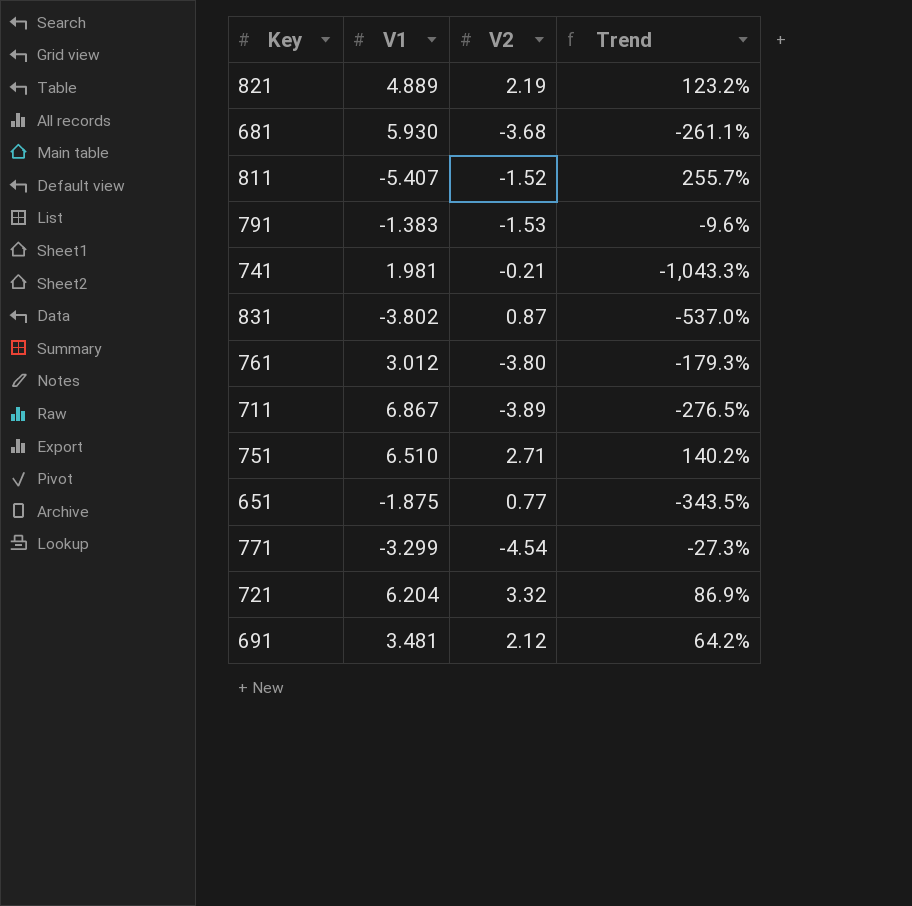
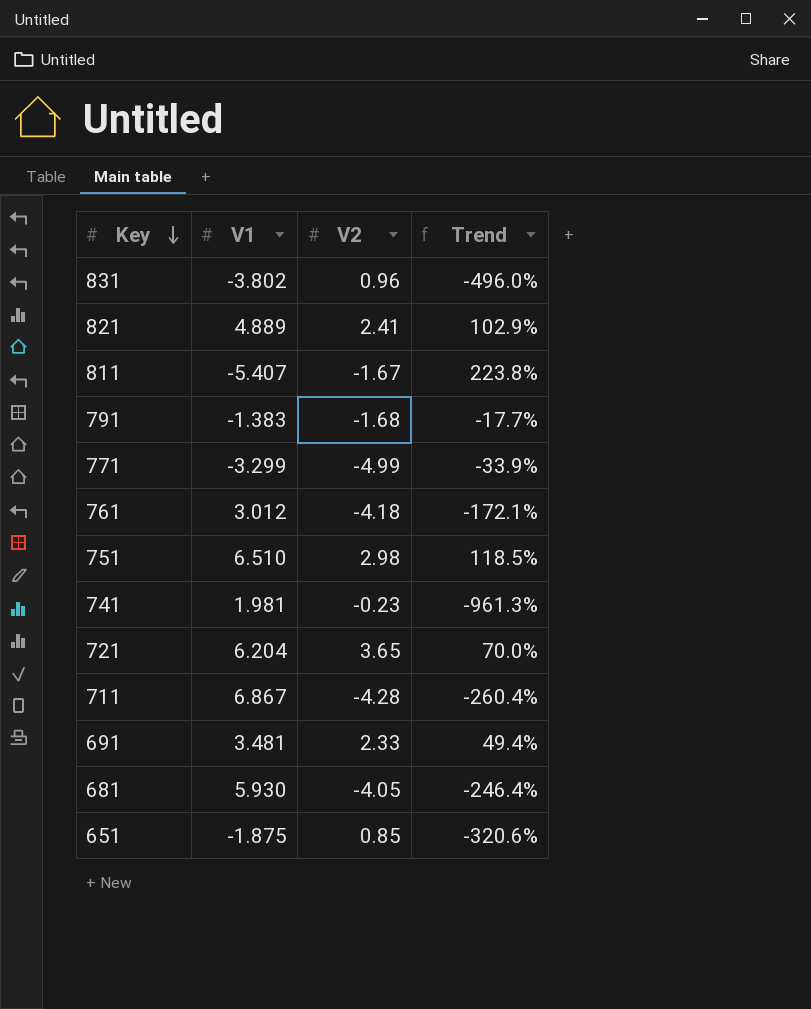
row order: none -> Key descending
831 | V2: 0.87 -> 0.96
831 | Trend: -537.0% -> -496.0%
821 | V2: 2.19 -> 2.41
821 | Trend: 123.2% -> 102.9%
811 | V2: -1.52 -> -1.67
811 | Trend: 255.7% -> 223.8%
791 | V2: -1.53 -> -1.68
791 | Trend: -9.6% -> -17.7%
771 | V2: -4.54 -> -4.99
771 | Trend: -27.3% -> -33.9%
761 | V2: -3.80 -> -4.18
761 | Trend: -179.3% -> -172.1%
751 | V2: 2.71 -> 2.98
751 | Trend: 140.2% -> 118.5%
741 | V2: -0.21 -> -0.23
741 | Trend: -1,043.3% -> -961.3%
721 | V2: 3.32 -> 3.65
721 | Trend: 86.9% -> 70.0%
711 | V2: -3.89 -> -4.28
711 | Trend: -276.5% -> -260.4%
691 | V2: 2.12 -> 2.33
691 | Trend: 64.2% -> 49.4%
681 | V2: -3.68 -> -4.05
681 | Trend: -261.1% -> -246.4%
651 | V2: 0.77 -> 0.85
651 | Trend: -343.5% -> -320.6%

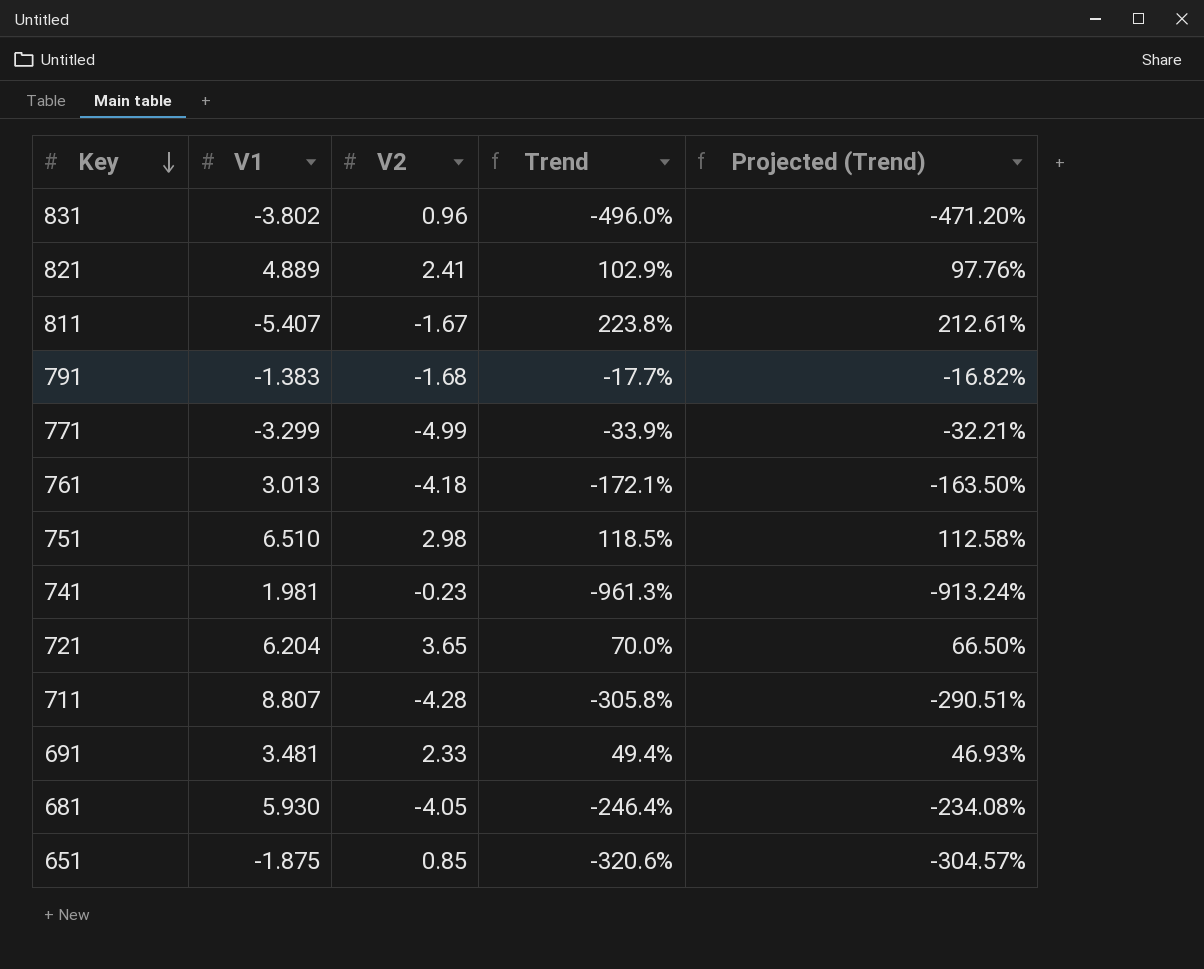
column Projected (Trend) | formula: none -> [Trend] * 0.95
761 | V1: 3.012 -> 3.013
711 | V1: 6.867 -> 8.807
711 | Trend: -260.4% -> -305.8%

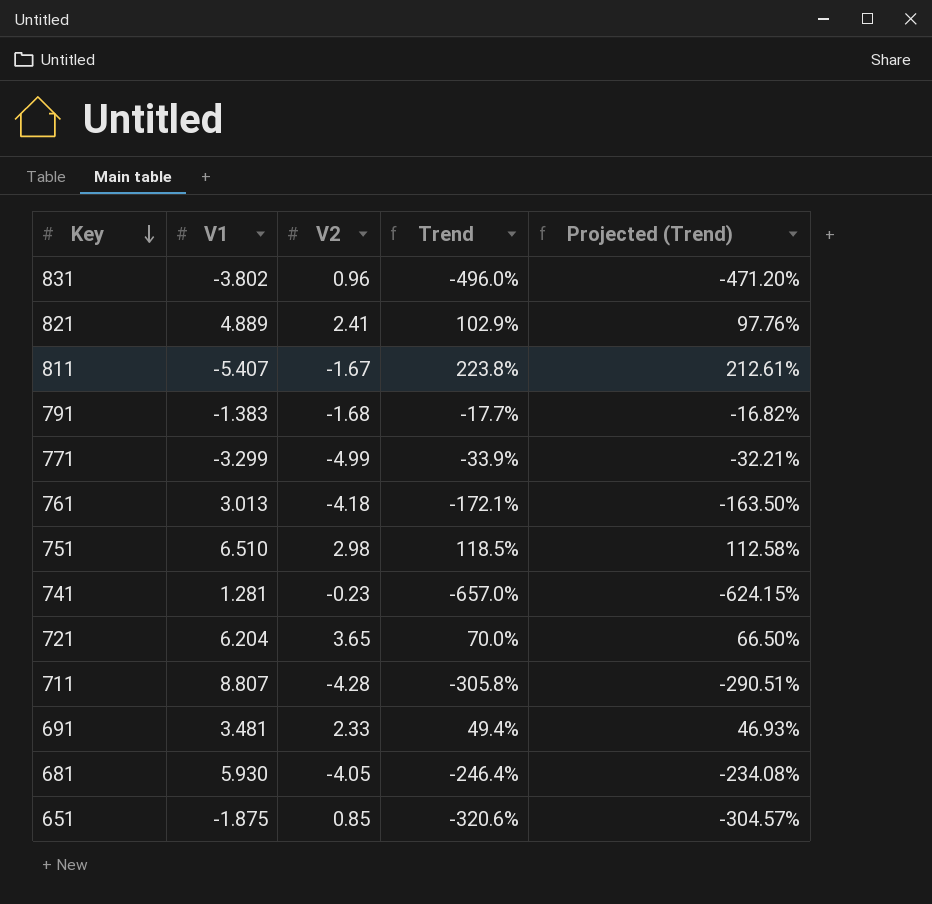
741 | V1: 1.981 -> 1.281
741 | Trend: -961.3% -> -657.0%
741 | Projected (Trend): -913.24% -> -624.15%

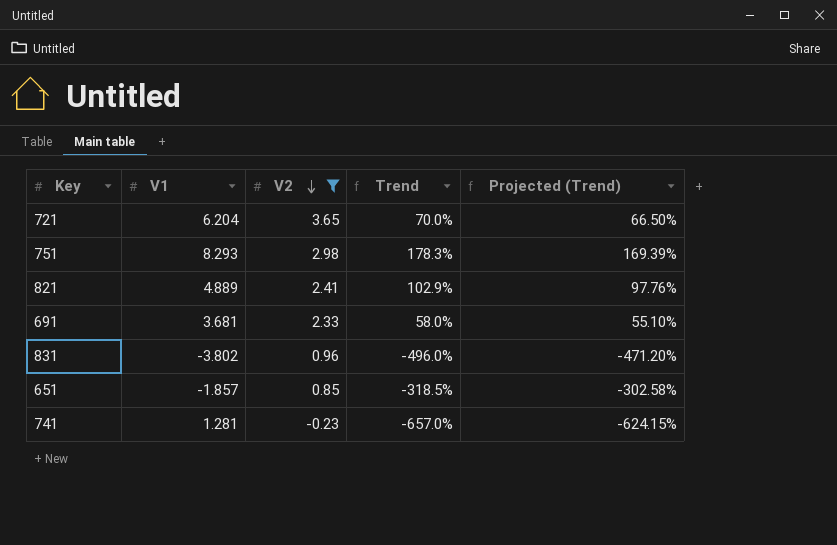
filter: none -> V2 >= -0.23
row order: Key descending -> V2 descending
751 | V1: 6.510 -> 8.293
751 | Trend: 118.5% -> 178.3%
751 | Projected (Trend): 112.58% -> 169.39%
691 | V1: 3.481 -> 3.681
691 | Trend: 49.4% -> 58.0%
691 | Projected (Trend): 46.93% -> 55.10%
651 | V1: -1.875 -> -1.857
651 | Trend: -320.6% -> -318.5%
651 | Projected (Trend): -304.57% -> -302.58%

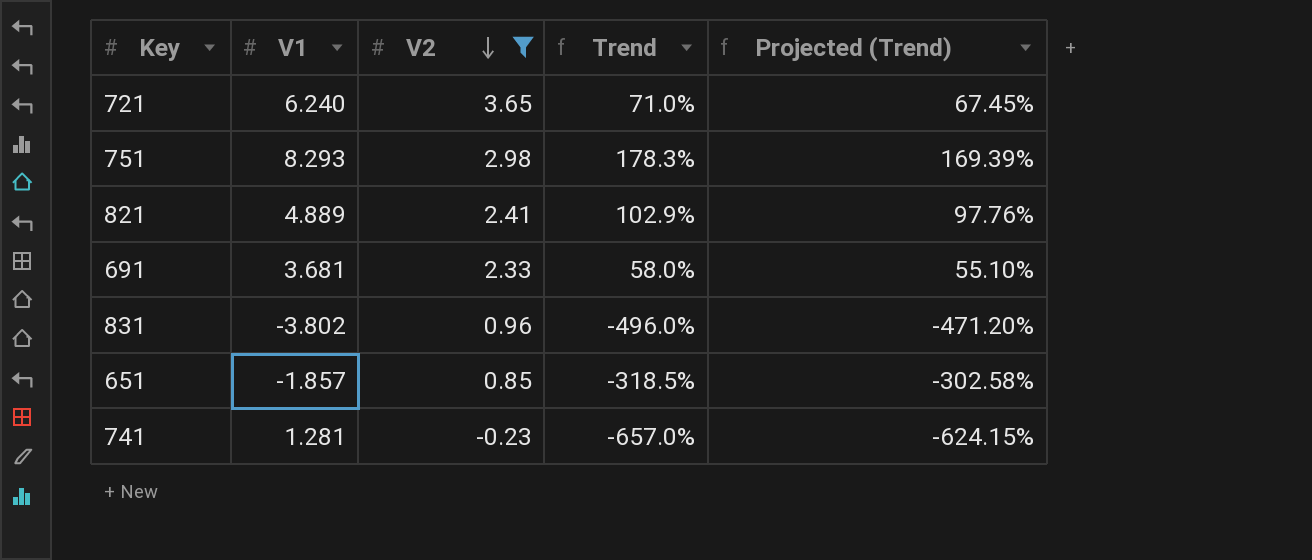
721 | V1: 6.204 -> 6.240
721 | Trend: 70.0% -> 71.0%
721 | Projected (Trend): 66.50% -> 67.45%

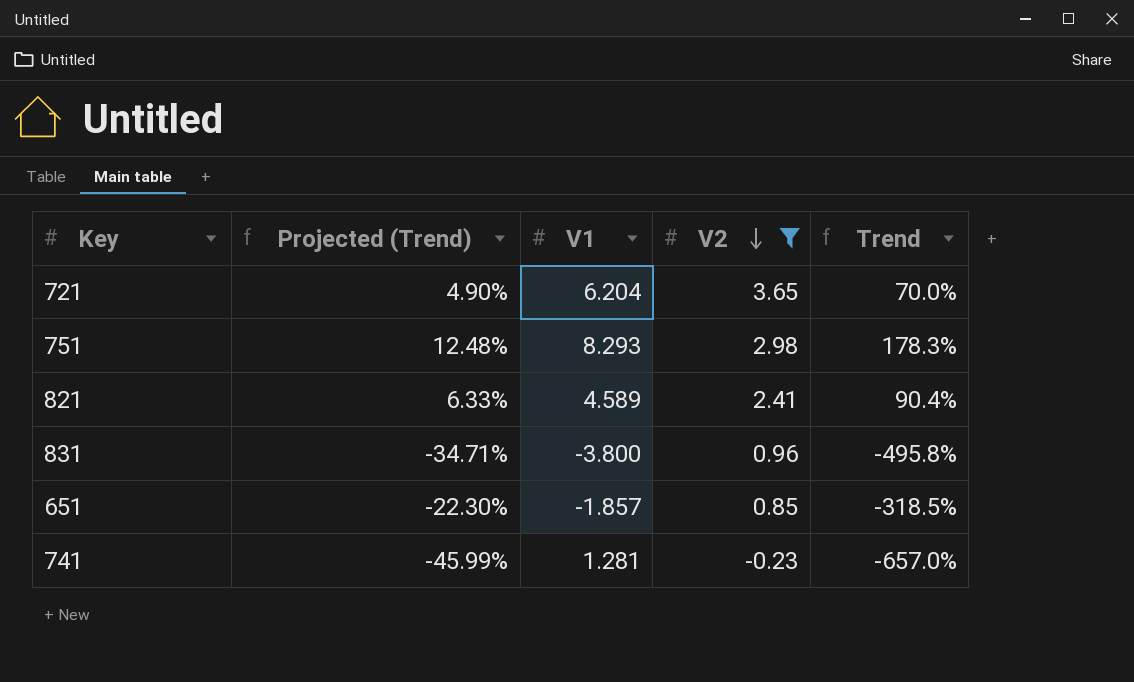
column Projected (Trend) | formula: [Trend] * 0.95 -> [Trend] * 0.07
column Projected (Trend) | position: 5 -> 2
row 691: 3.681 | 2.33 | 58.0% | 55.10% -> none
721 | V1: 6.240 -> 6.204
721 | Trend: 71.0% -> 70.0%
821 | V1: 4.889 -> 4.589
821 | Trend: 102.9% -> 90.4%
831 | V1: -3.802 -> -3.800
831 | Trend: -496.0% -> -495.8%

